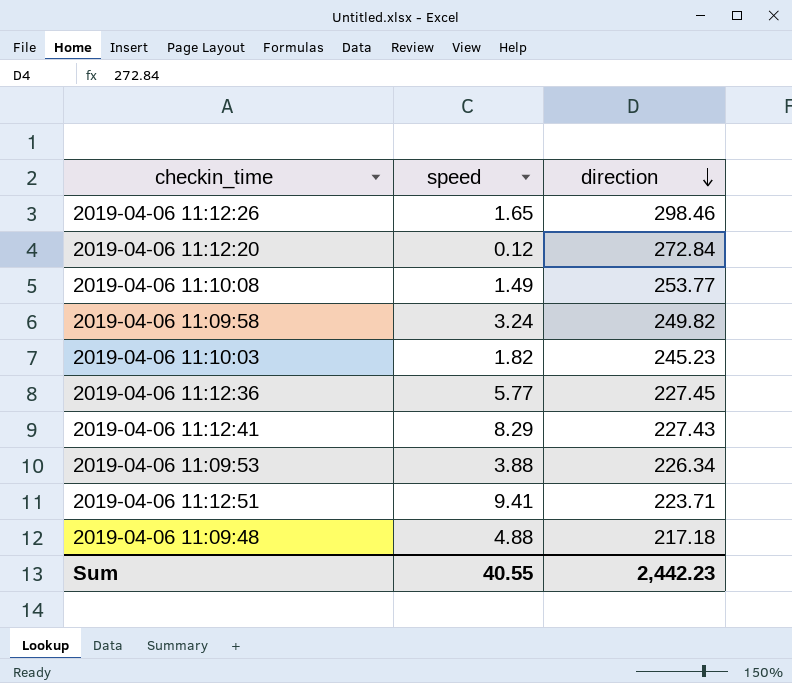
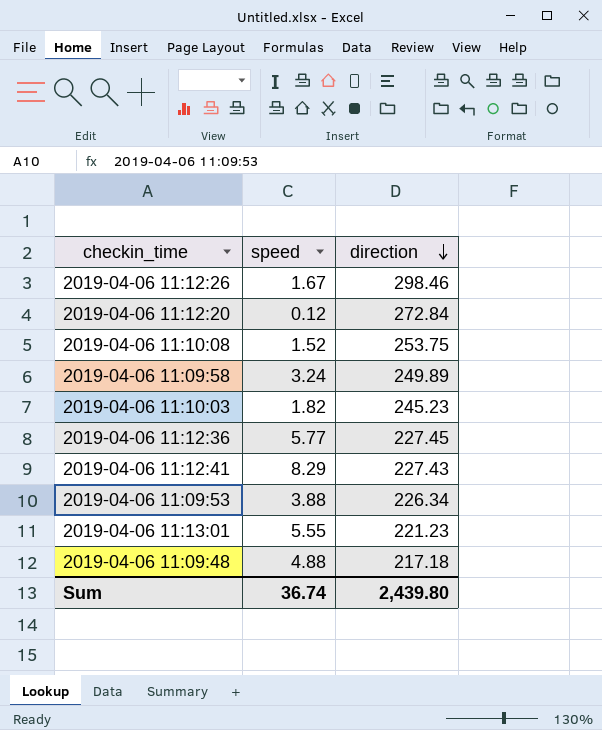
row 2019-04-06 11:12:51: 9.41 | 223.71 -> none
2019-04-06 11:12:26 | speed: 1.65 -> 1.67
2019-04-06 11:10:08 | speed: 1.49 -> 1.52
2019-04-06 11:10:08 | direction: 253.77 -> 253.75
2019-04-06 11:09:58 | direction: 249.82 -> 249.89
row 2019-04-06 11:13:01: none -> 5.55 | 221.23
Sum | speed: 40.55 -> 36.74
Sum | direction: 2,442.23 -> 2,439.80

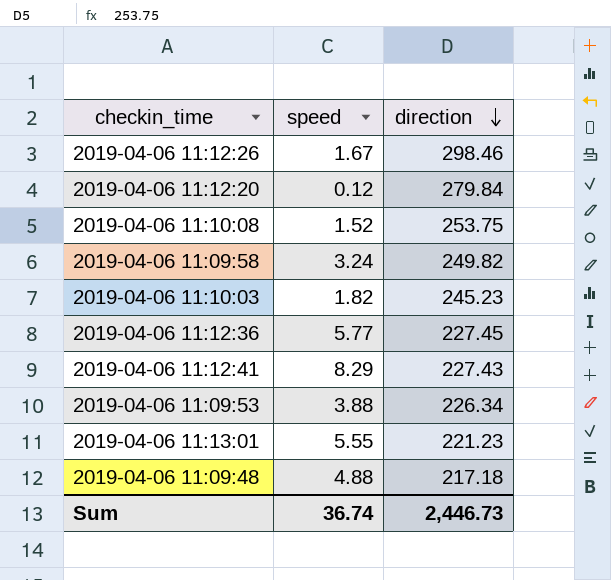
2019-04-06 11:12:20 | direction: 272.84 -> 279.84
2019-04-06 11:09:58 | direction: 249.89 -> 249.82
Sum | direction: 2,439.80 -> 2,446.73

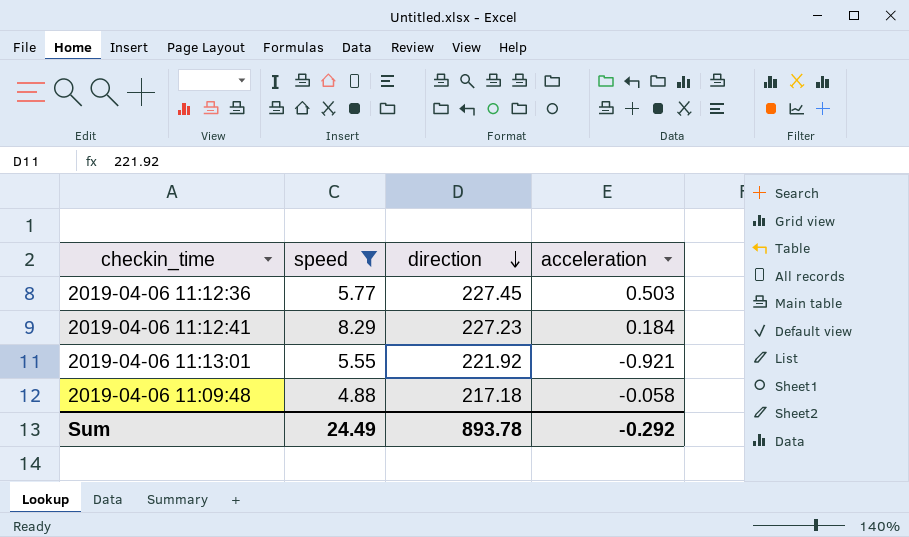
filter: none -> speed >= 4.88
column acceleration | position: none -> 4
2019-04-06 11:12:41 | direction: 227.43 -> 227.23
2019-04-06 11:13:01 | direction: 221.23 -> 221.92
Sum | speed: 36.74 -> 24.49
Sum | direction: 2,446.73 -> 893.78

